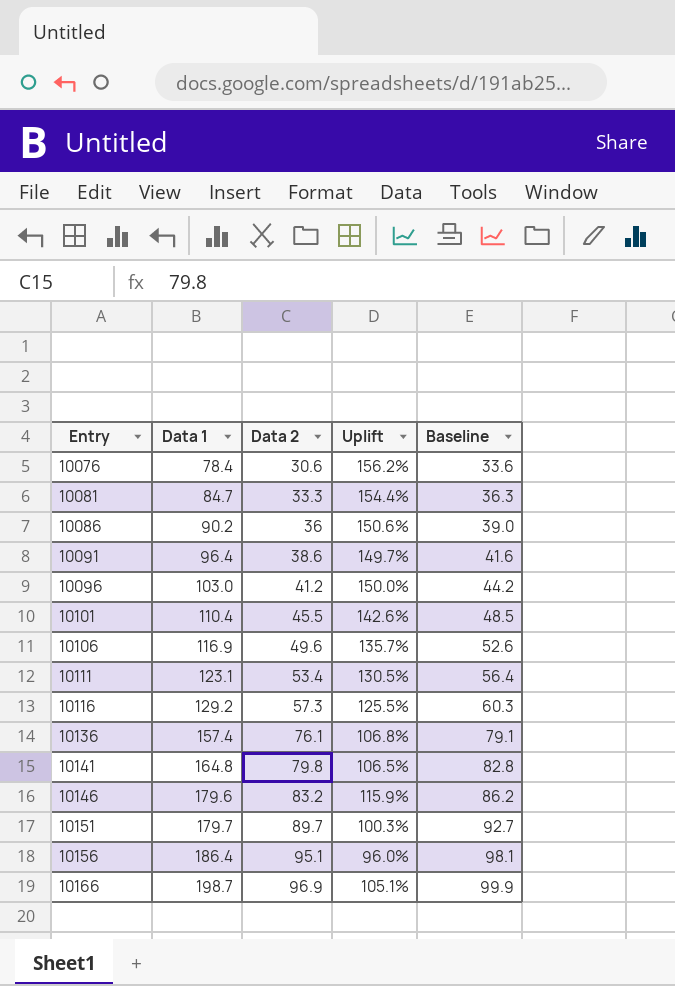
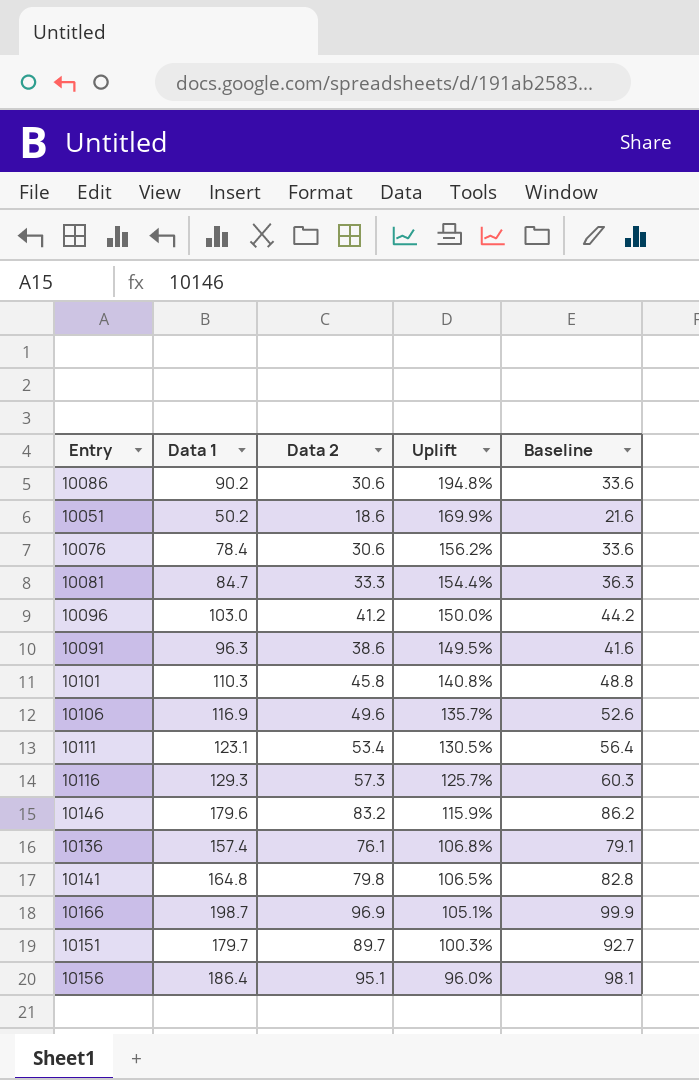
row order: Entry ascending -> Uplift descending
10086 | Data 2: 36 -> 30.6
10086 | Uplift: 150.6% -> 194.8%
10086 | Baseline: 39.0 -> 33.6
row 10051: none -> 50.2 | 18.6 | 169.9% | 21.6
10091 | Data 1: 96.4 -> 96.3
10091 | Uplift: 149.7% -> 149.5%
10101 | Data 1: 110.4 -> 110.3
10101 | Data 2: 45.5 -> 45.8
10101 | Uplift: 142.6% -> 140.8%
10101 | Baseline: 48.5 -> 48.8
10116 | Data 1: 129.2 -> 129.3
10116 | Uplift: 125.5% -> 125.7%

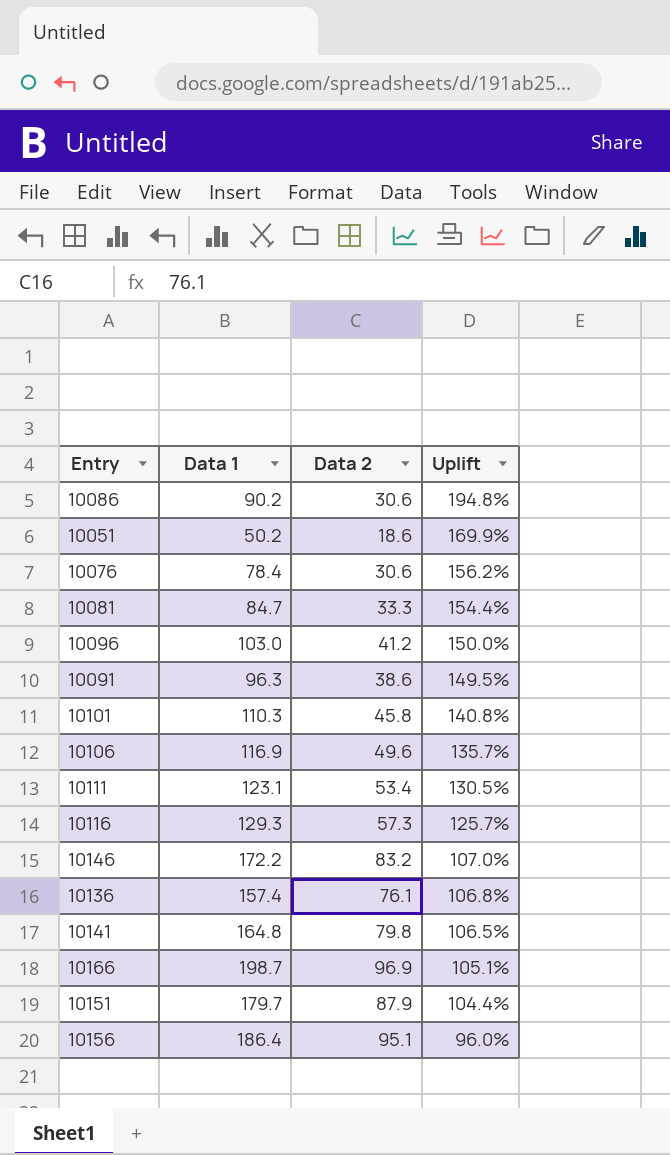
column Baseline | formula: [Data 2] + 3 -> none
10146 | Data 1: 179.6 -> 172.2
10146 | Uplift: 115.9% -> 107.0%
10151 | Data 2: 89.7 -> 87.9
10151 | Uplift: 100.3% -> 104.4%

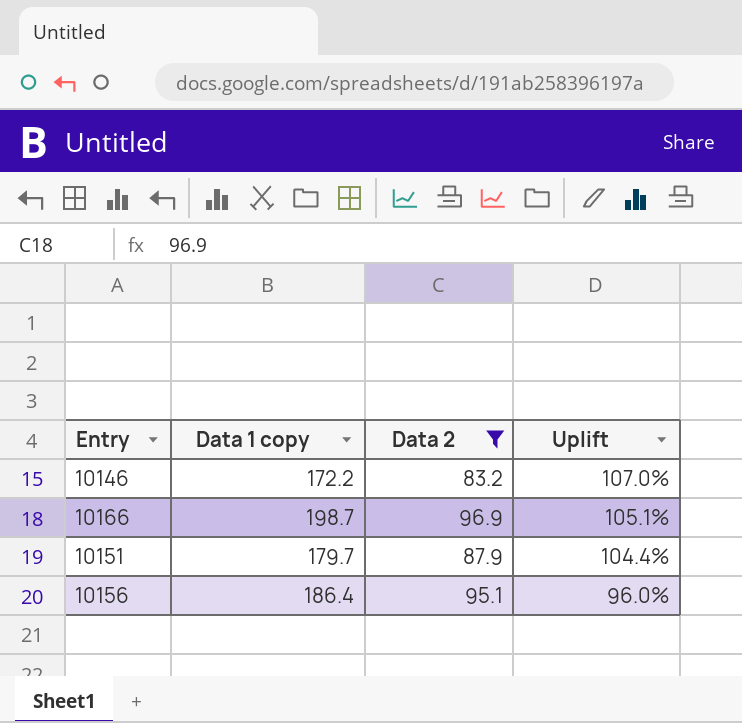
filter: none -> Data 2 >= 83.2
column name: Data 1 -> Data 1 copy

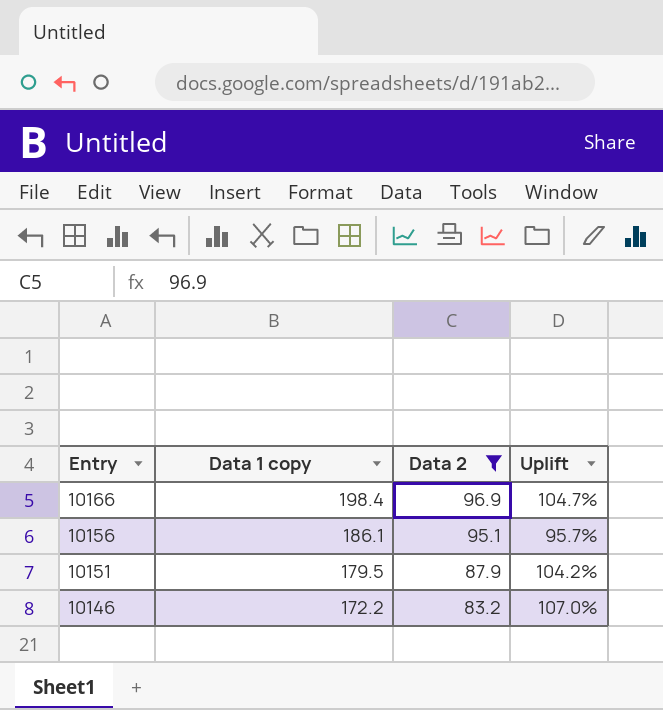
row order: Uplift descending -> Entry descending
10166 | Data 1 copy: 198.7 -> 198.4
10166 | Uplift: 105.1% -> 104.7%
10156 | Data 1 copy: 186.4 -> 186.1
10156 | Uplift: 96.0% -> 95.7%
10151 | Data 1 copy: 179.7 -> 179.5
10151 | Uplift: 104.4% -> 104.2%

